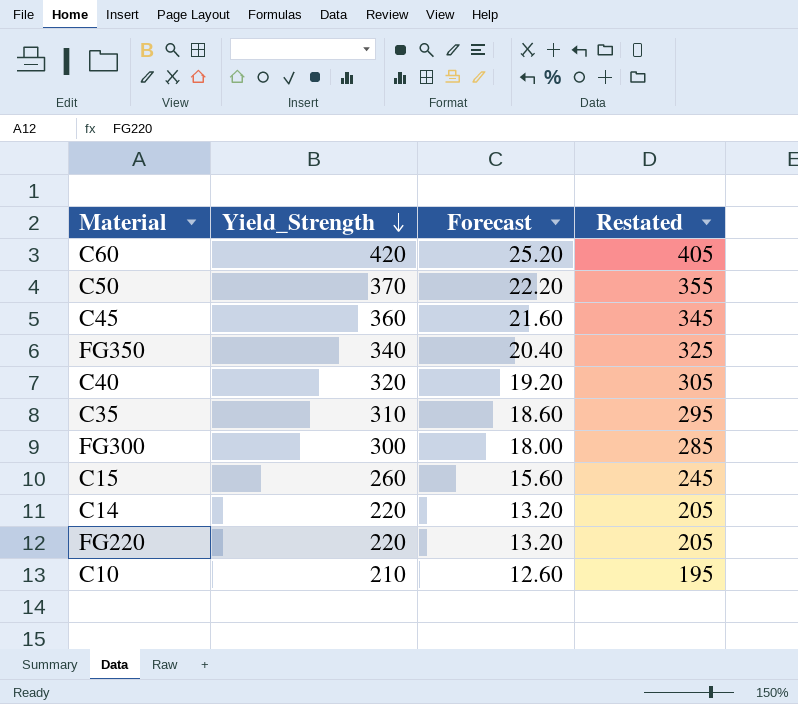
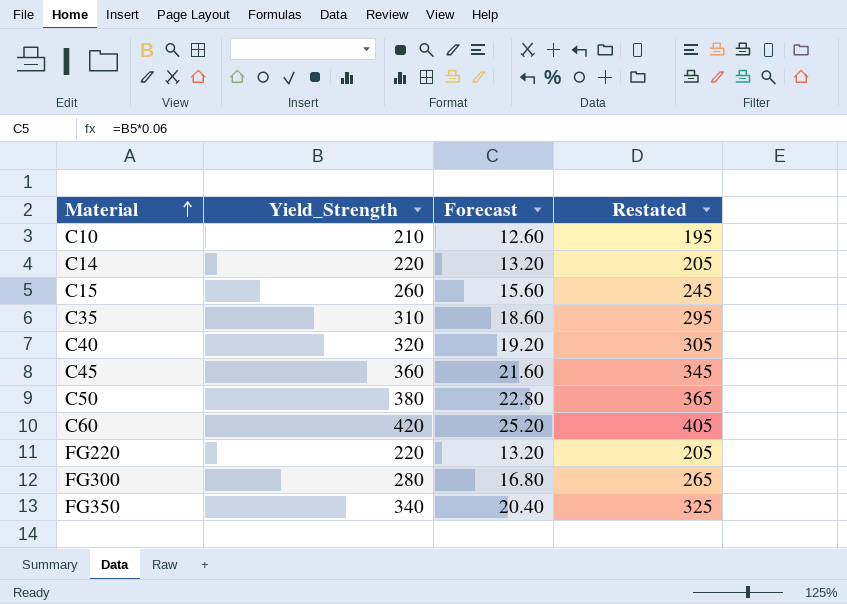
row order: Yield_Strength descending -> Material ascending
C50 | Yield_Strength: 370 -> 380
C50 | Forecast: 22.20 -> 22.80
C50 | Restated: 355 -> 365
FG300 | Yield_Strength: 300 -> 280
FG300 | Forecast: 18.00 -> 16.80
FG300 | Restated: 285 -> 265

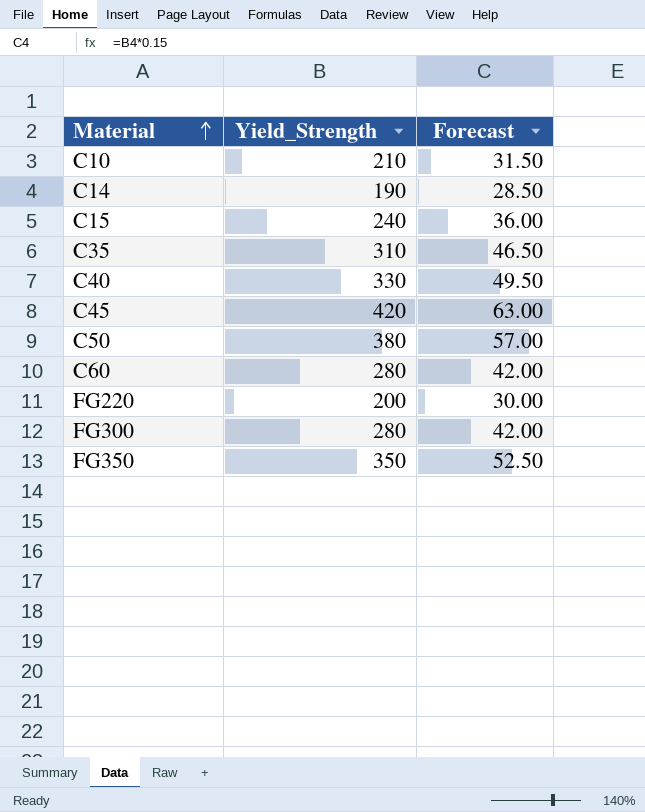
column Restated | formula: [Yield_Strength] - 15 -> none
column Forecast | formula: [Yield_Strength] * 0.06 -> [Yield_Strength] * 0.15
C14 | Yield_Strength: 220 -> 190
C15 | Yield_Strength: 260 -> 240
C40 | Yield_Strength: 320 -> 330
C45 | Yield_Strength: 360 -> 420
C60 | Yield_Strength: 420 -> 280
FG220 | Yield_Strength: 220 -> 200
FG350 | Yield_Strength: 340 -> 350

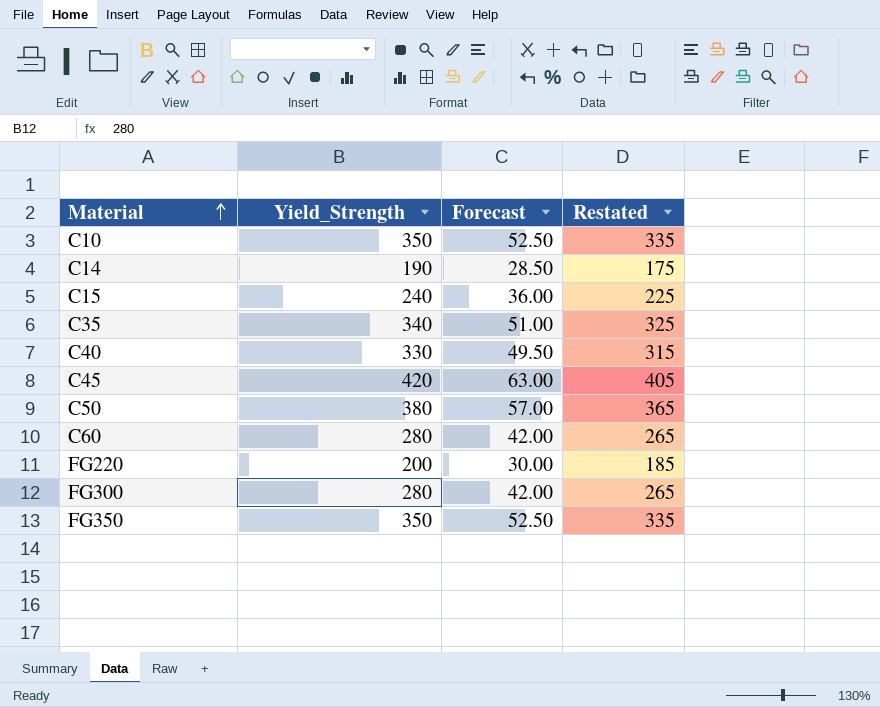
column Restated | formula: none -> [Yield_Strength] - 15
C10 | Yield_Strength: 210 -> 350
C10 | Forecast: 31.50 -> 52.50
C35 | Yield_Strength: 310 -> 340
C35 | Forecast: 46.50 -> 51.00

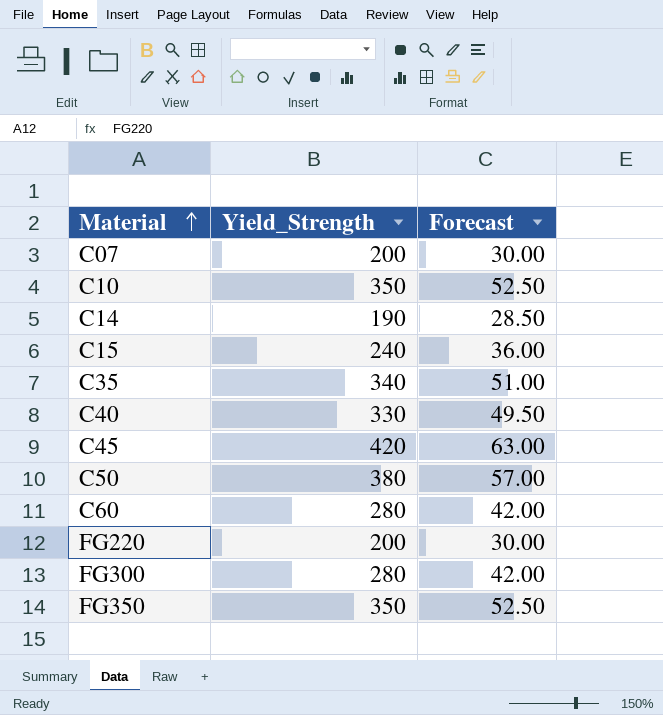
column Restated | formula: [Yield_Strength] - 15 -> none
row C07: none -> 200 | 30.00

